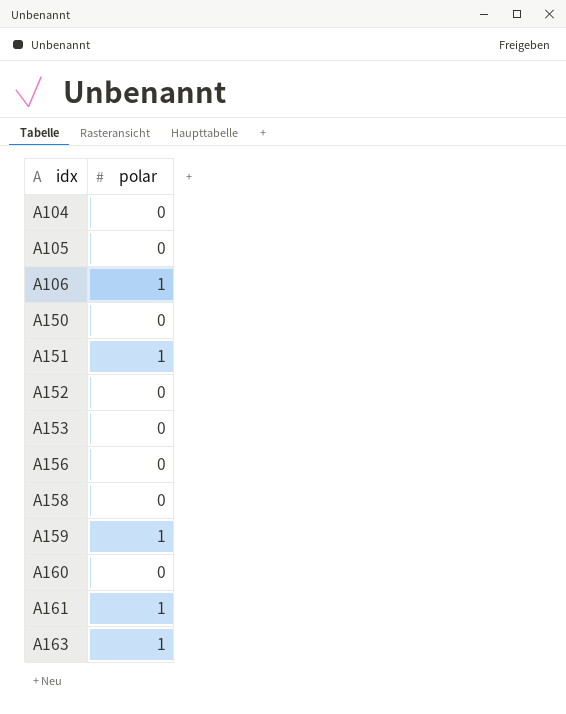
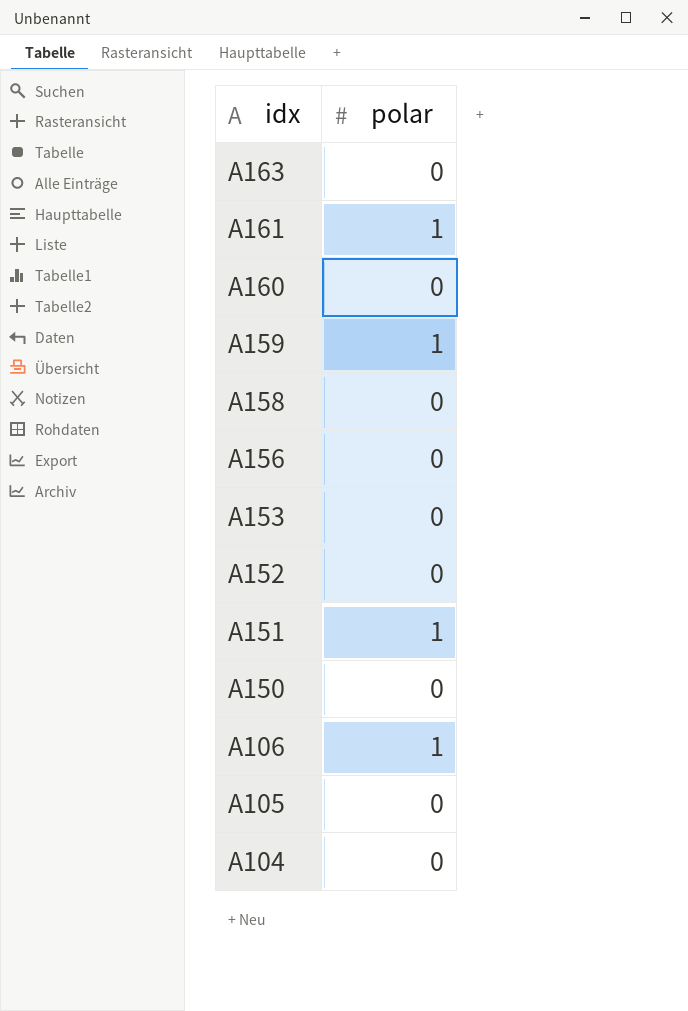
row order: idx ascending -> idx descending
A163 | polar: 1 -> 0

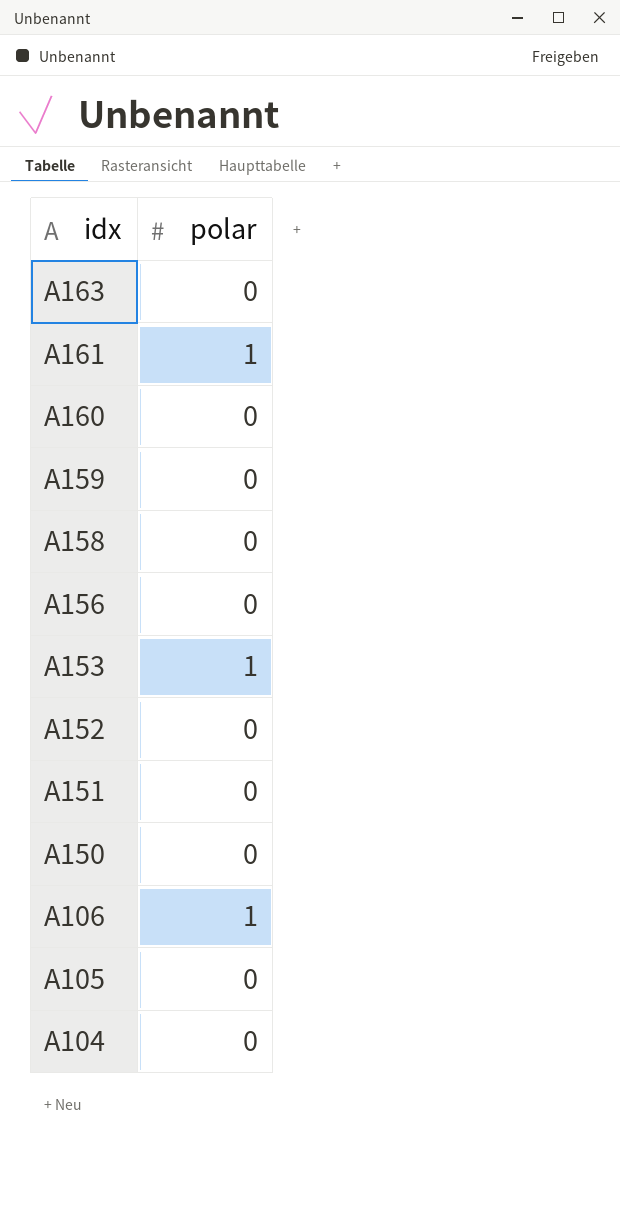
A159 | polar: 1 -> 0
A153 | polar: 0 -> 1
A151 | polar: 1 -> 0

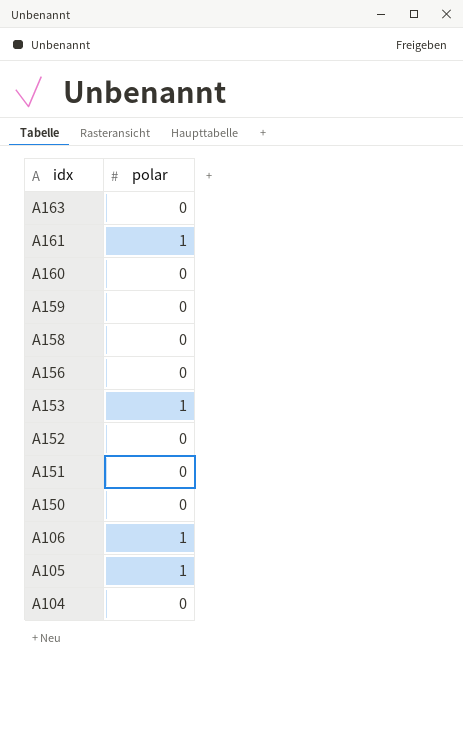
A105 | polar: 0 -> 1

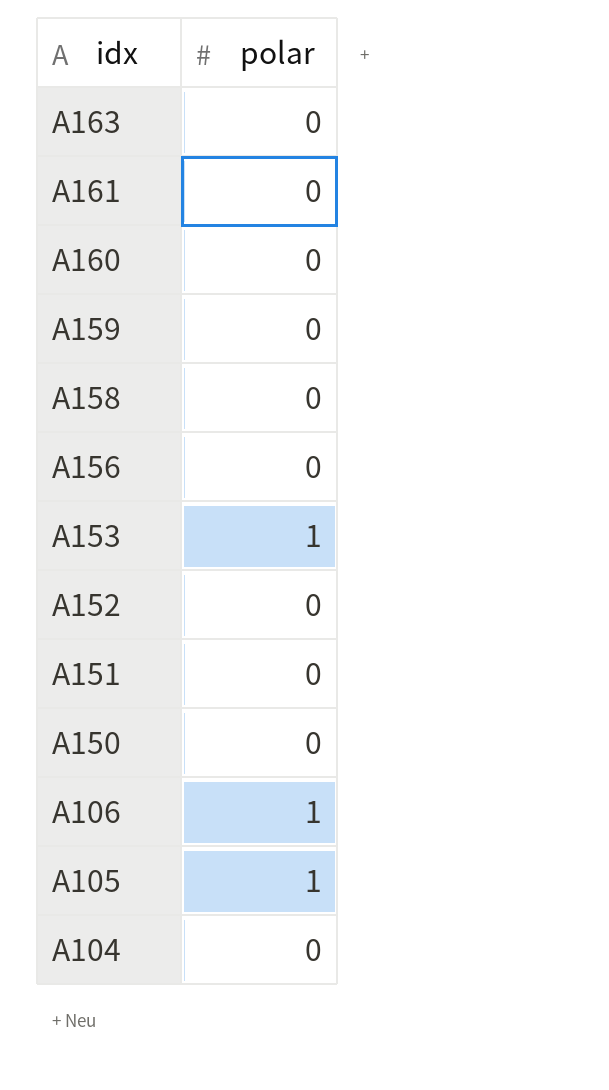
A161 | polar: 1 -> 0

